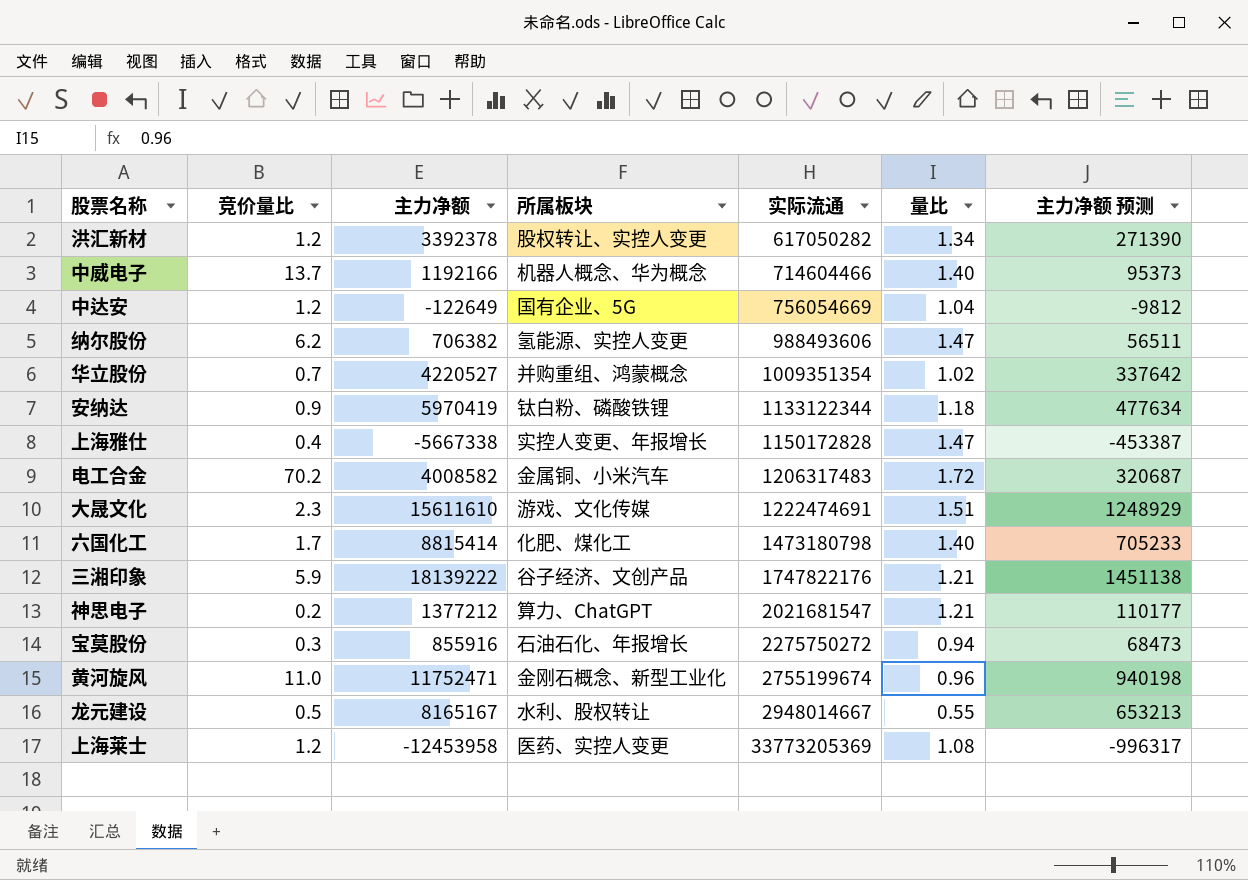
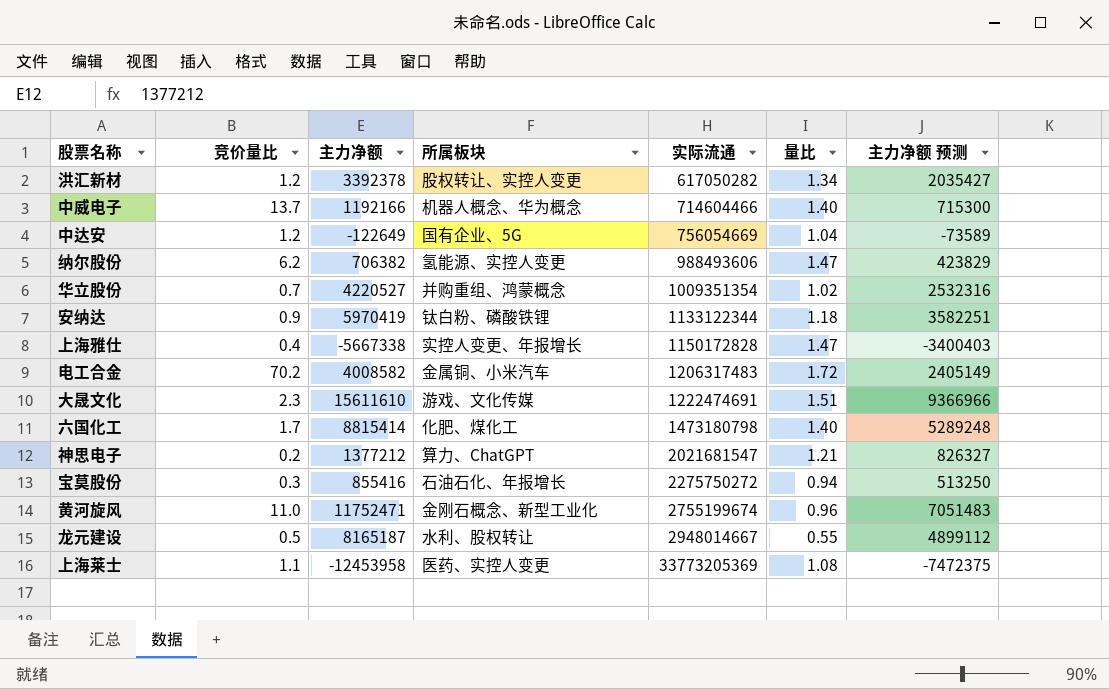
column 主力净额 预测 | formula: [主力净额] * 0.08 -> [主力净额] * 0.6
row 三湘印象: 5.9 | 18139222 | 谷子经济、文创产品 | 1747822176 | 1.21 | 1451138 -> none
宝莫股份 | 主力净额: 855916 -> 855416
龙元建设 | 主力净额: 8165167 -> 8165187
上海莱士 | 竞价量比: 1.2 -> 1.1

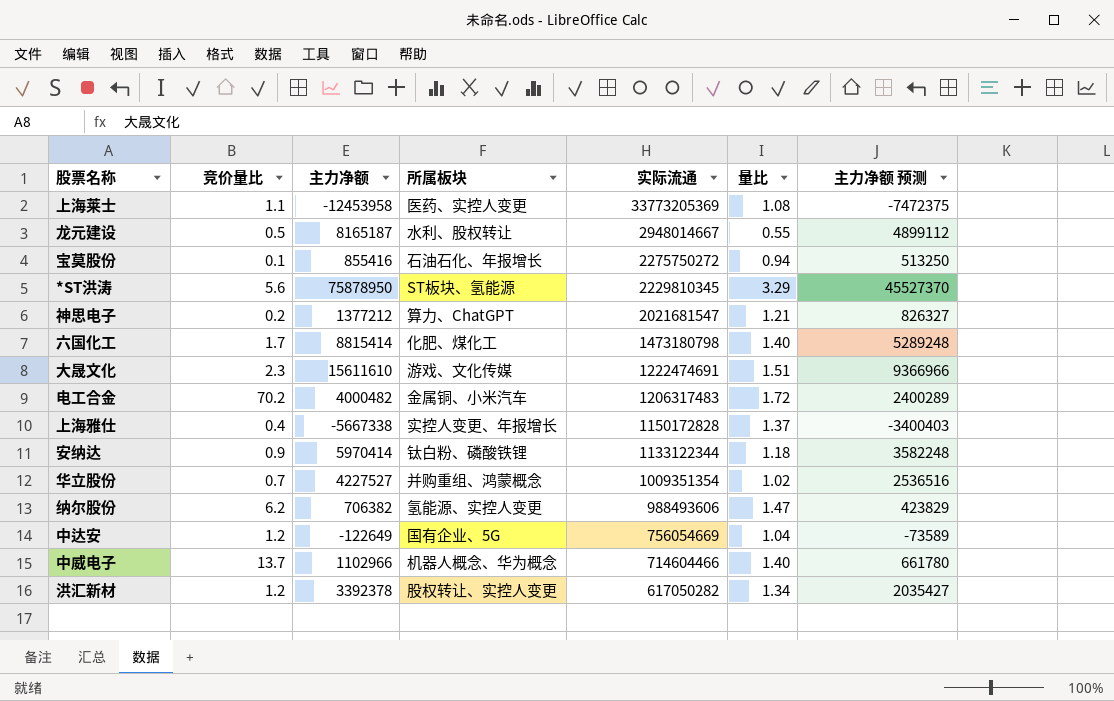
row order: 实际流通 ascending -> 实际流通 descending
row 黄河旋风: 11.0 | 11752471 | 金刚石概念、新型工业化 | 2755199674 | 0.96 | 7051483 -> none
宝莫股份 | 竞价量比: 0.3 -> 0.1
row *ST洪涛: none -> 5.6 | 75878950 | ST板块、氢能源 | 2229810345 | 3.29 | 45527370
电工合金 | 主力净额: 4008582 -> 4000482
电工合金 | 主力净额 预测: 2405149 -> 2400289
上海雅仕 | 量比: 1.47 -> 1.37
安纳达 | 主力净额: 5970419 -> 5970414
安纳达 | 主力净额 预测: 3582251 -> 3582248
华立股份 | 主力净额: 4220527 -> 4227527
华立股份 | 主力净额 预测: 2532316 -> 2536516
中威电子 | 主力净额: 1192166 -> 1102966
中威电子 | 主力净额 预测: 715300 -> 661780

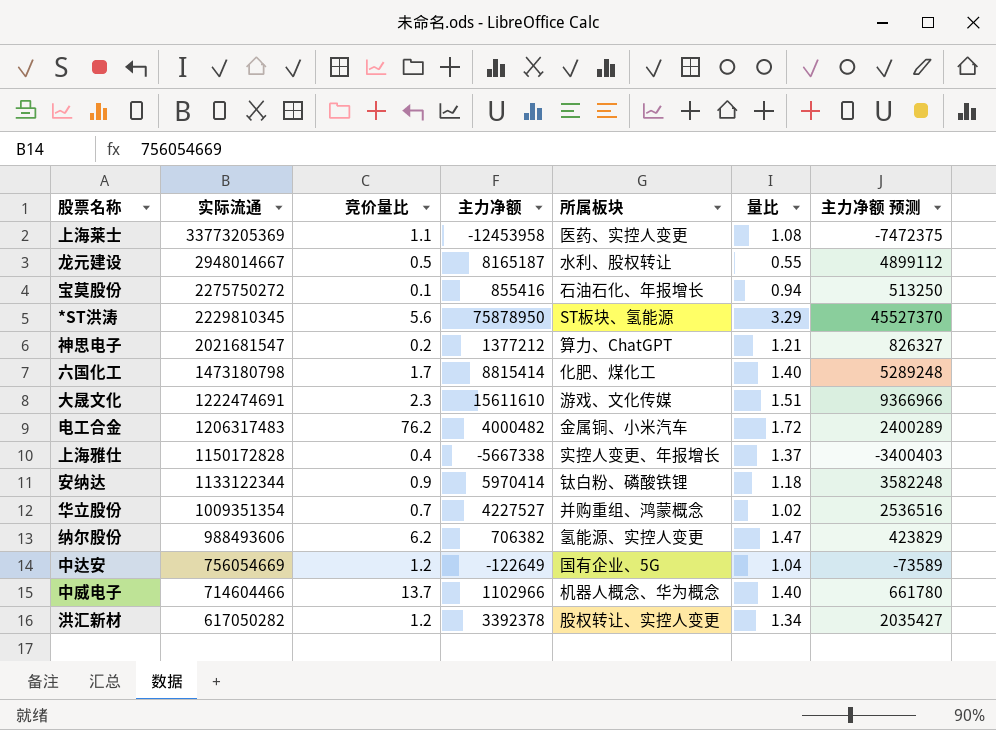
column 实际流通 | position: 5 -> 2
电工合金 | 竞价量比: 70.2 -> 76.2

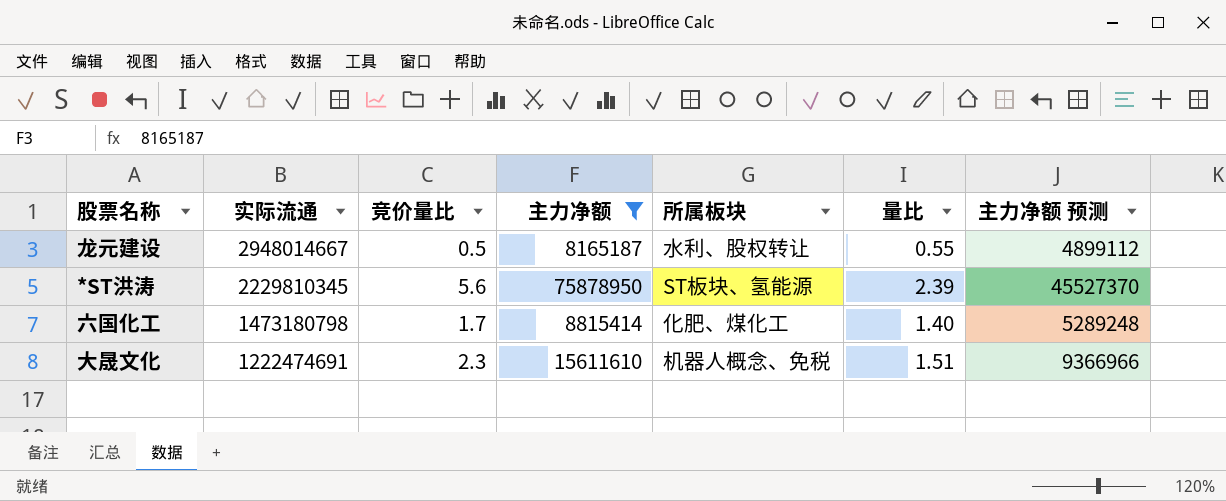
filter: none -> 主力净额 >= 8165187
*ST洪涛 | 量比: 3.29 -> 2.39
大晟文化 | 所属板块: 游戏、文化传媒 -> 机器人概念、免税

